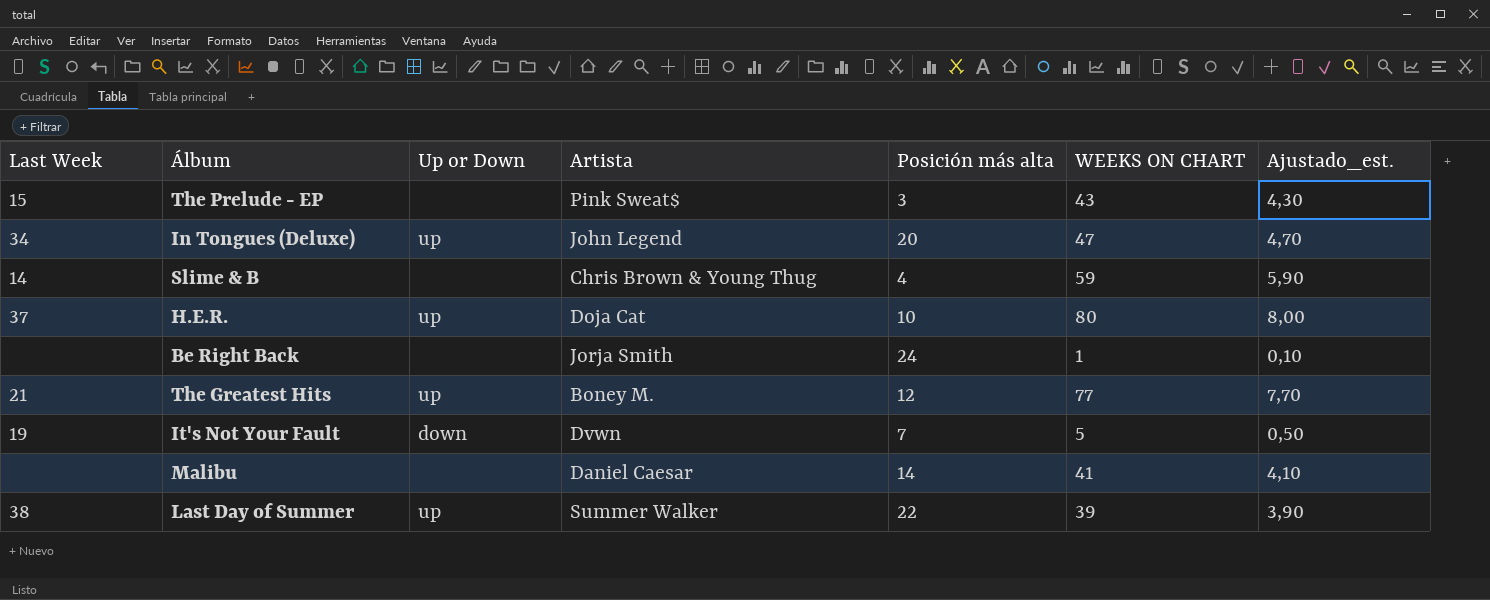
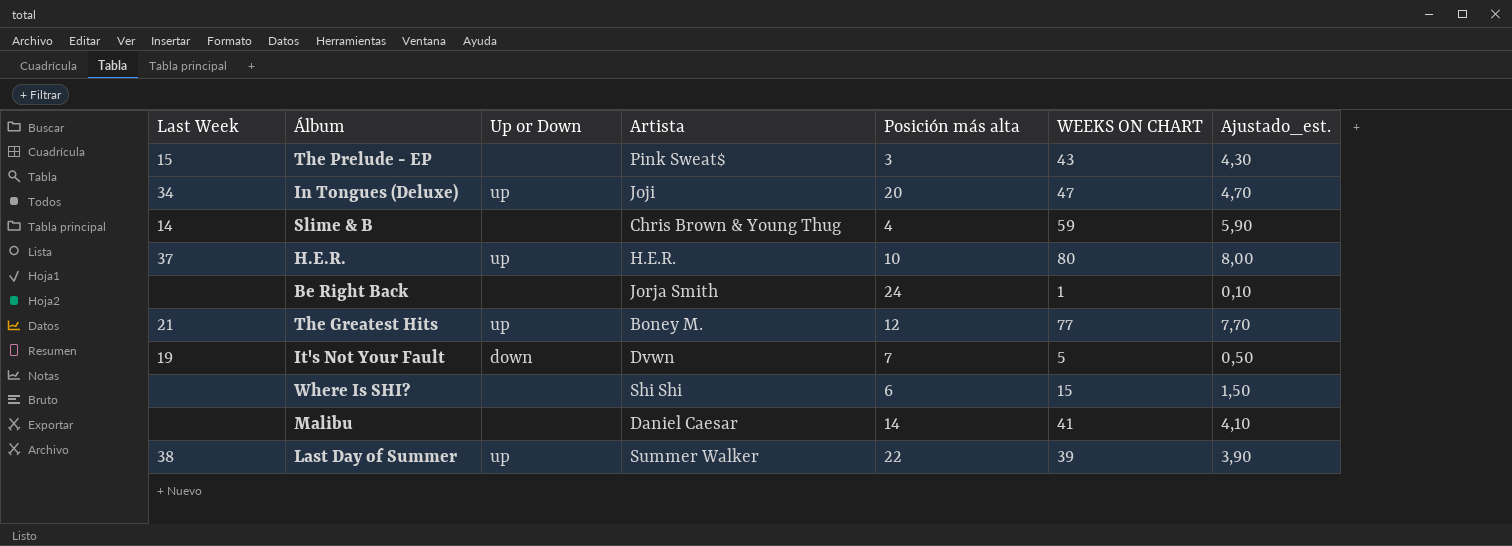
In Tongues (Deluxe) | Artista: John Legend -> Joji
H.E.R. | Artista: Doja Cat -> H.E.R.
row Where Is SHI?: none -> none | none | Shi Shi | 6 | 15 | 1,50

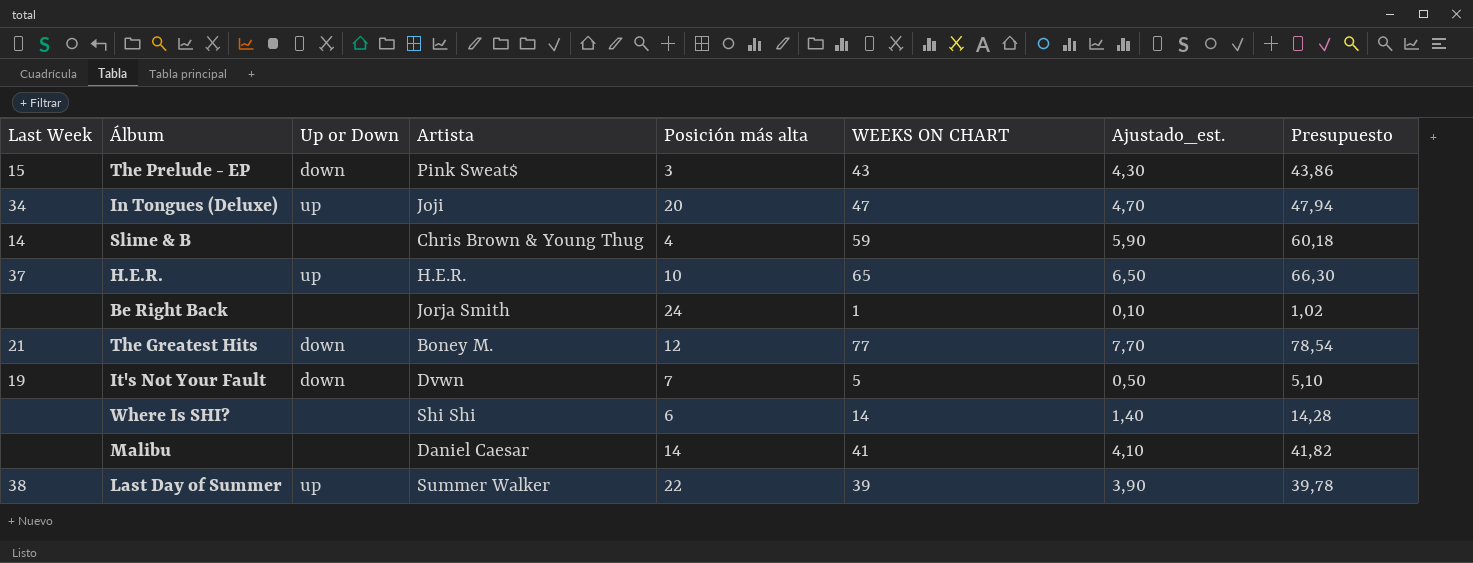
column Presupuesto | formula: none -> [WEEKS ON CHART] * 1,02
The Prelude - EP | Up or Down: none -> down
H.E.R. | WEEKS ON CHART: 80 -> 65
H.E.R. | Ajustado_est.: 8,00 -> 6,50
The Greatest Hits | Up or Down: up -> down
Where Is SHI? | WEEKS ON CHART: 15 -> 14
Where Is SHI? | Ajustado_est.: 1,50 -> 1,40

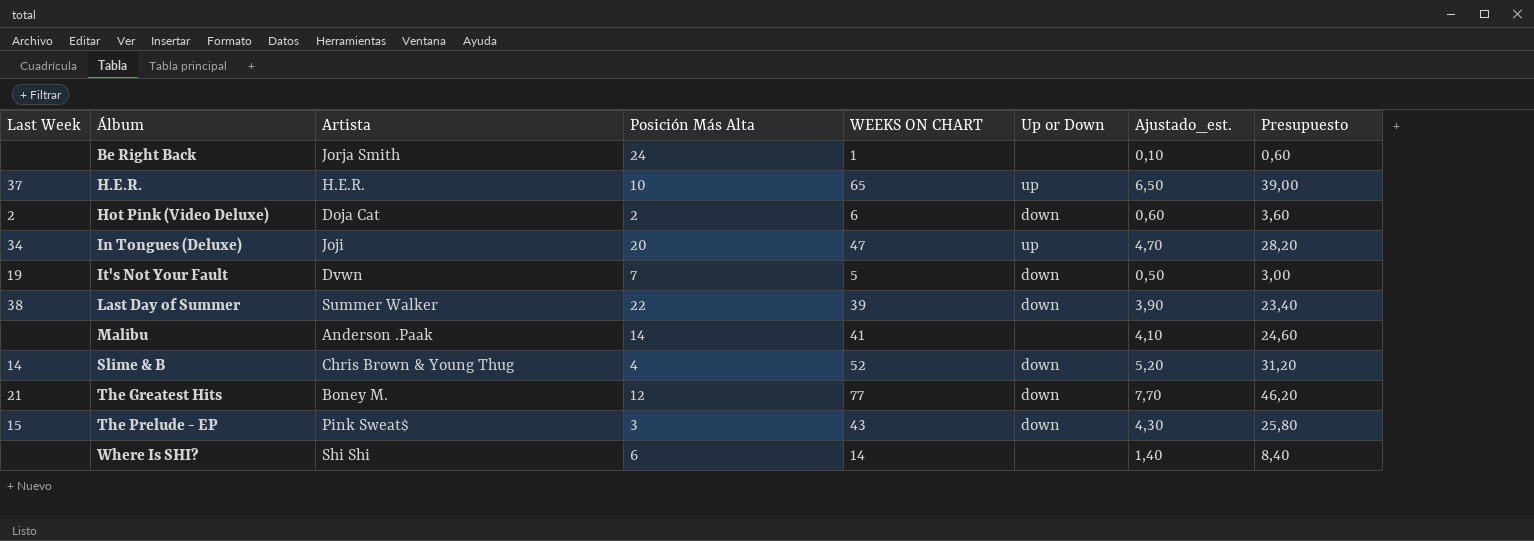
row order: none -> Álbum ascending
column name: Posición más alta -> Posición Más Alta
column Up or Down | position: 3 -> 6
column Presupuesto | formula: [WEEKS ON CHART] * 1,02 -> [WEEKS ON CHART] * 0,6
row Hot Pink (Video Deluxe): none -> 2 | Doja Cat | 2 | 6 | down | 0,60 | 3,60
Last Day of Summer | Up or Down: up -> down
Malibu | Artista: Daniel Caesar -> Anderson .Paak
Slime & B | WEEKS ON CHART: 59 -> 52
Slime & B | Up or Down: none -> down
Slime & B | Ajustado_est.: 5,90 -> 5,20

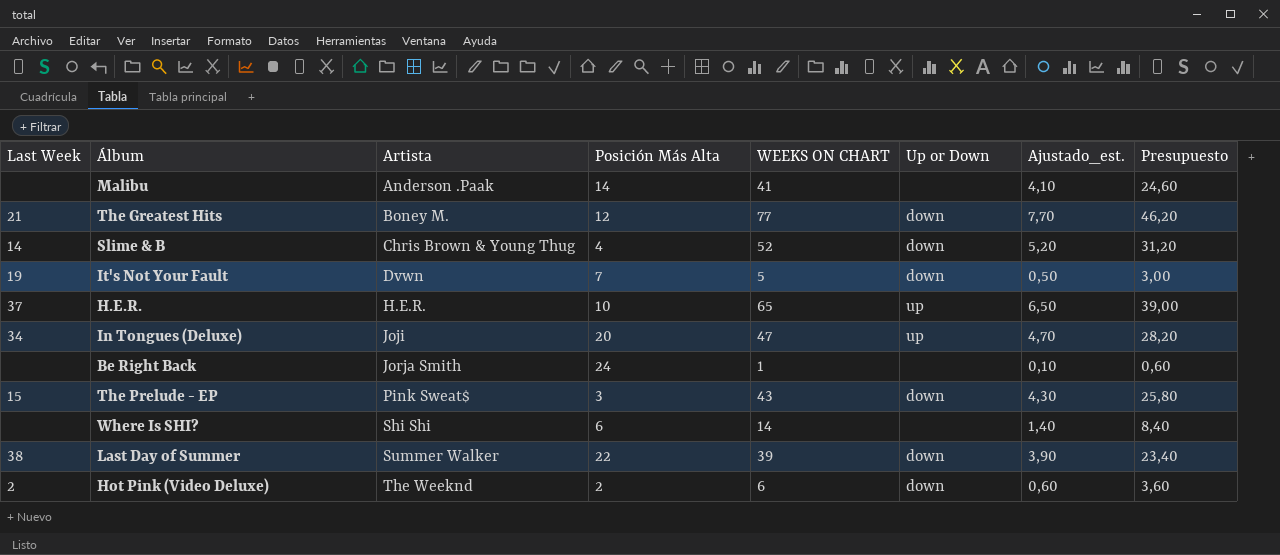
row order: Álbum ascending -> Artista ascending
Hot Pink (Video Deluxe) | Artista: Doja Cat -> The Weeknd

